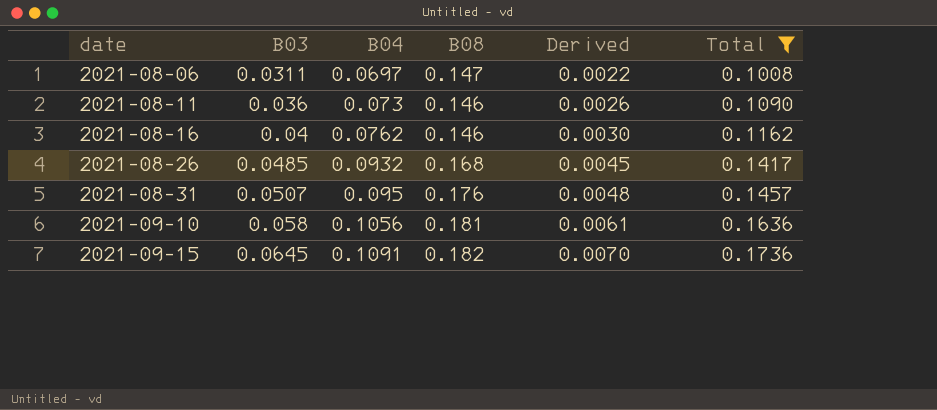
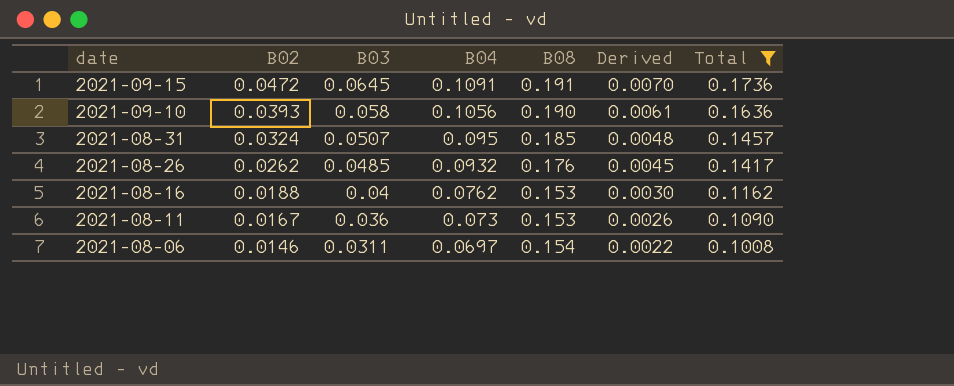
row order: date ascending -> date descending
column B02 | position: none -> 2
2021-09-15 | B08: 0.182 -> 0.191
2021-09-10 | B08: 0.181 -> 0.190
2021-08-31 | B08: 0.176 -> 0.185
2021-08-26 | B08: 0.168 -> 0.176
2021-08-16 | B08: 0.146 -> 0.153
2021-08-11 | B08: 0.146 -> 0.153
2021-08-06 | B08: 0.147 -> 0.154

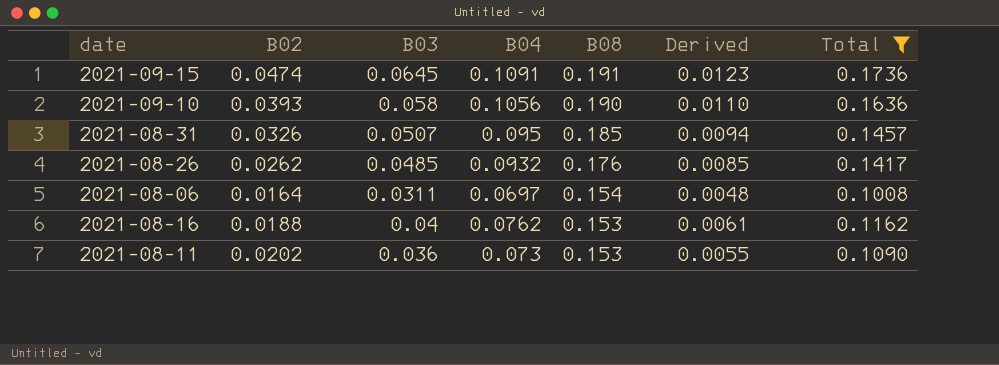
row order: date descending -> B08 descending
column Derived | formula: [B03] * [B04] -> [B03] * [B08]
2021-09-15 | B02: 0.0472 -> 0.0474
2021-08-31 | B02: 0.0324 -> 0.0326
2021-08-06 | B02: 0.0146 -> 0.0164
2021-08-11 | B02: 0.0167 -> 0.0202

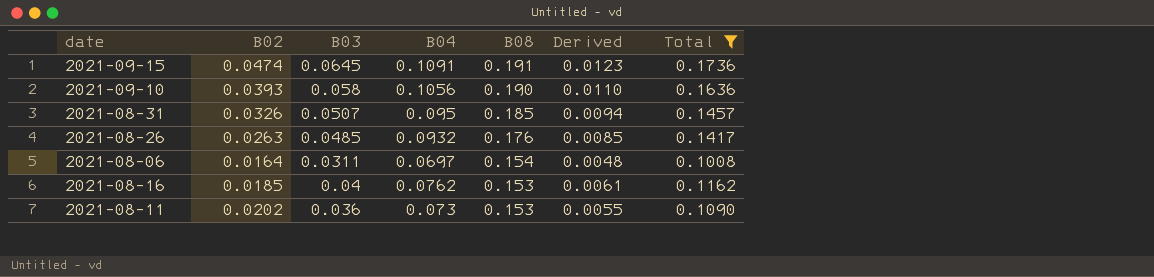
2021-08-26 | B02: 0.0262 -> 0.0263
2021-08-16 | B02: 0.0188 -> 0.0185

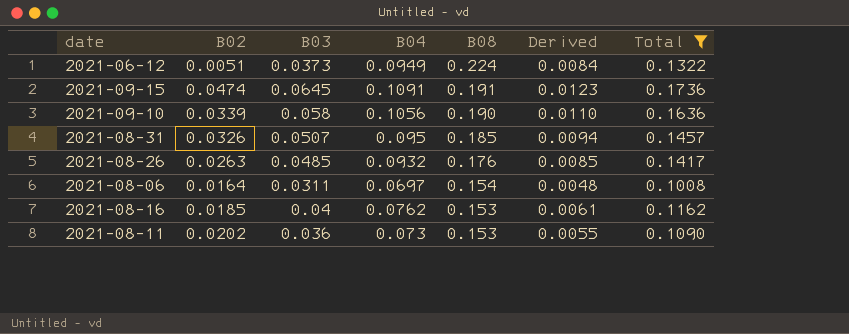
row 2021-06-12: none -> 0.0051 | 0.0373 | 0.0949 | 0.224 | 0.0084 | 0.1322
2021-09-10 | B02: 0.0393 -> 0.0339

